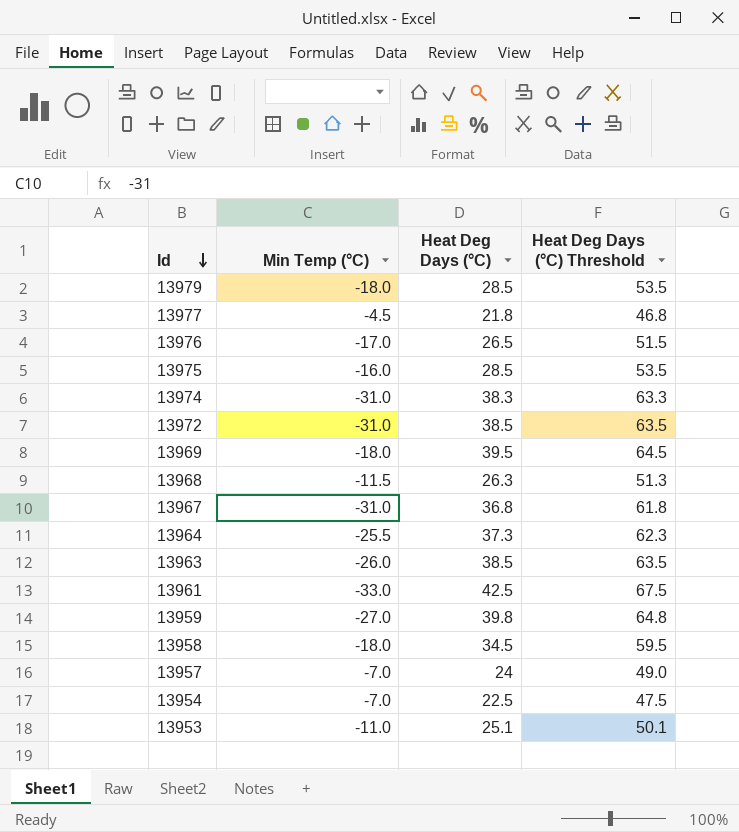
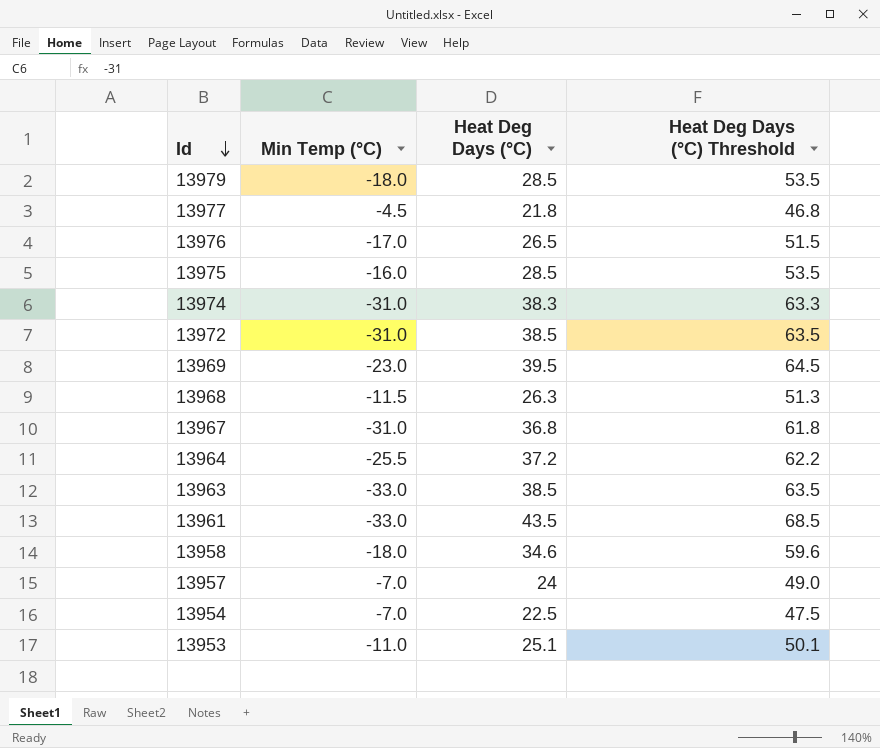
row 13959: -27.0 | 39.8 | 64.8 -> none
13969 | Min Temp (°C): -18.0 -> -23.0
13964 | Heat Deg Days (°C): 37.3 -> 37.2
13964 | Heat Deg Days (°C) Threshold: 62.3 -> 62.2
13963 | Min Temp (°C): -26.0 -> -33.0
13961 | Heat Deg Days (°C): 42.5 -> 43.5
13961 | Heat Deg Days (°C) Threshold: 67.5 -> 68.5
13958 | Heat Deg Days (°C): 34.5 -> 34.6
13958 | Heat Deg Days (°C) Threshold: 59.5 -> 59.6

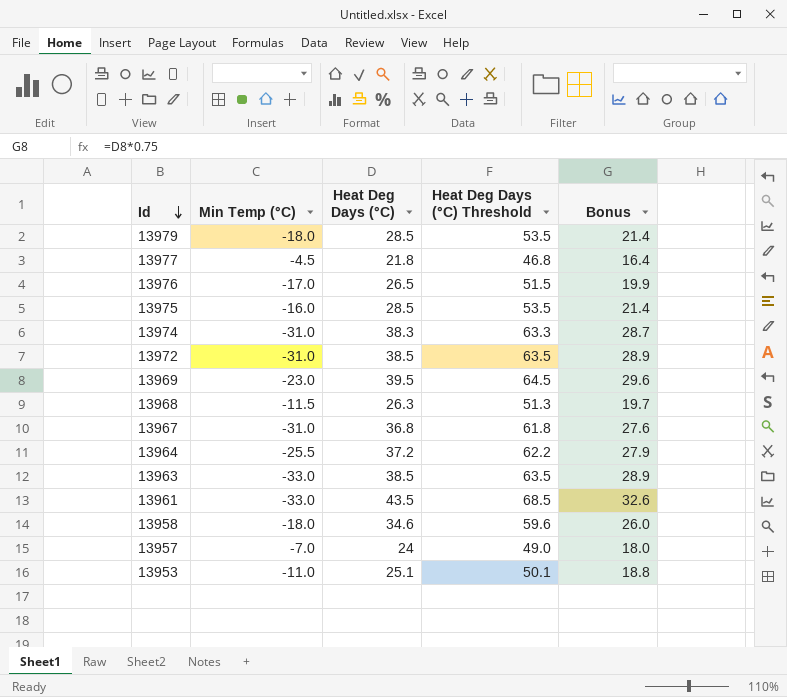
column Bonus | formula: none -> [Heat Deg Days (°C)] * 0.75
row 13954: -7.0 | 22.5 | 47.5 -> none

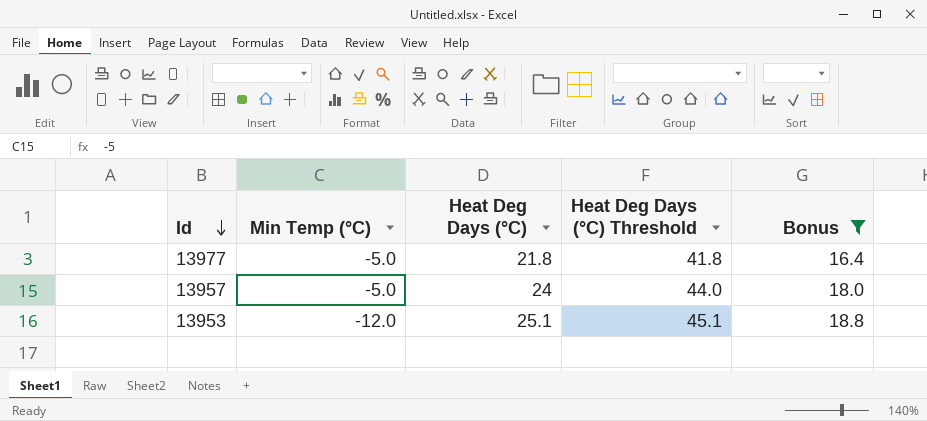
filter: none -> Bonus <= 18.8
column Heat Deg Days (°C) Threshold | formula: [Heat Deg Days (°C)] + 25 -> [Heat Deg Days (°C)] + 20
13977 | Min Temp (°C): -4.5 -> -5.0
13957 | Min Temp (°C): -7.0 -> -5.0
13953 | Min Temp (°C): -11.0 -> -12.0

